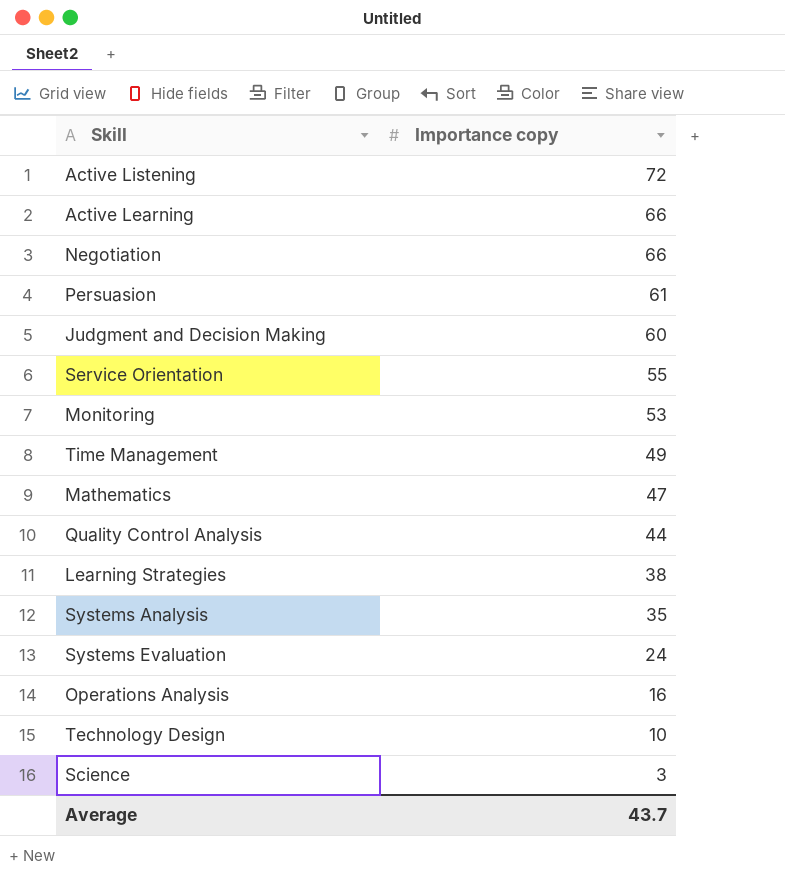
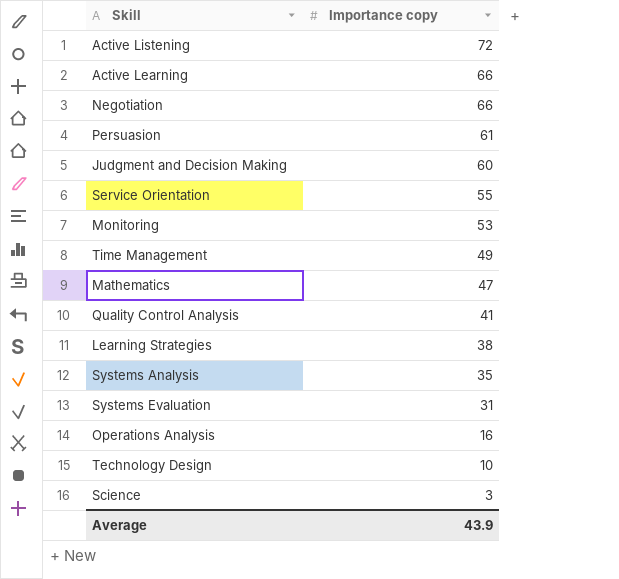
Quality Control Analysis | Importance copy: 44 -> 41
Systems Evaluation | Importance copy: 24 -> 31
Average | Importance copy: 43.7 -> 43.9

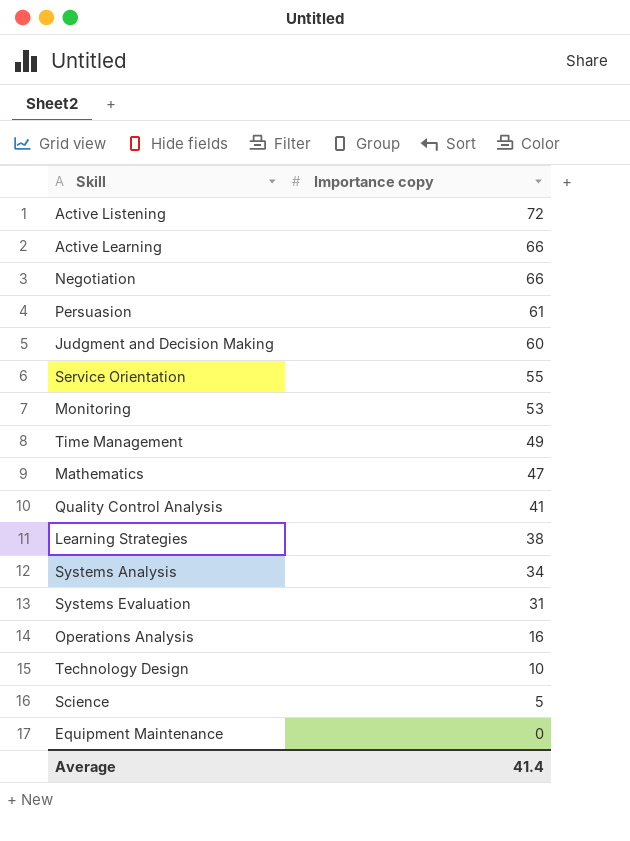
Systems Analysis | Importance copy: 35 -> 34
Science | Importance copy: 3 -> 5
row Equipment Maintenance: none -> 0
Average | Importance copy: 43.9 -> 41.4

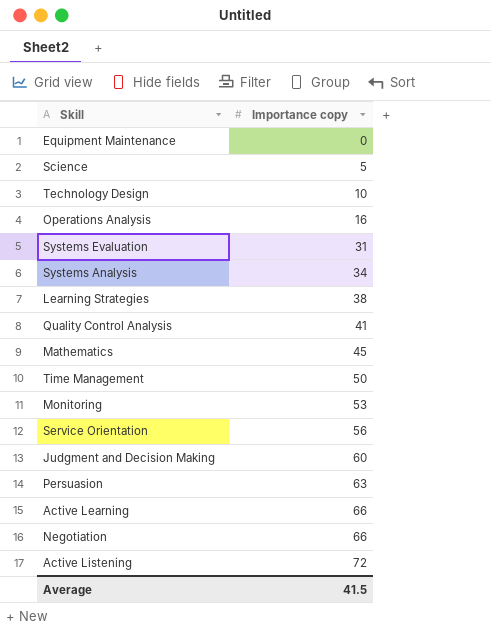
row order: Importance copy descending -> Importance copy ascending
Mathematics | Importance copy: 47 -> 45
Time Management | Importance copy: 49 -> 50
Service Orientation | Importance copy: 55 -> 56
Persuasion | Importance copy: 61 -> 63
Average | Importance copy: 41.4 -> 41.5

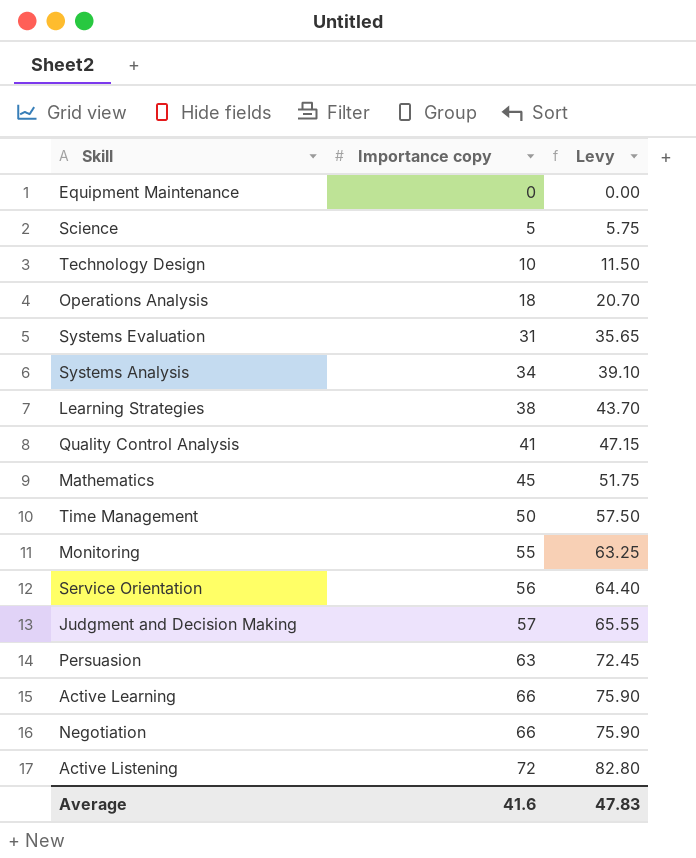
column Levy | formula: none -> [Importance copy] * 1.15
Operations Analysis | Importance copy: 16 -> 18
Monitoring | Importance copy: 53 -> 55
Judgment and Decision Making | Importance copy: 60 -> 57
Average | Importance copy: 41.5 -> 41.6

